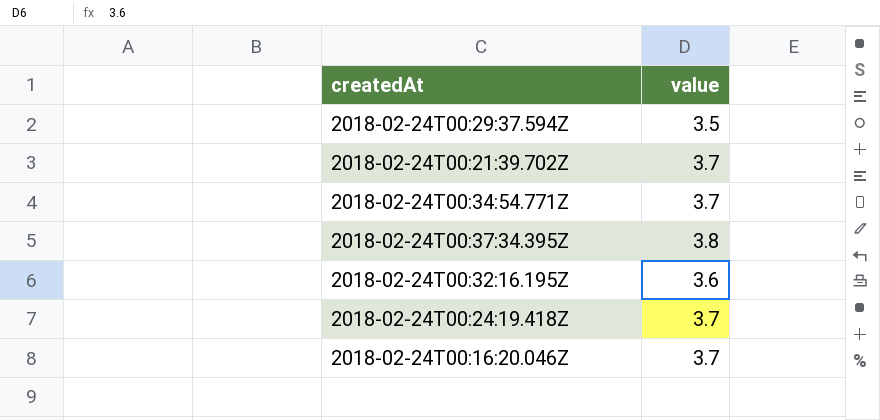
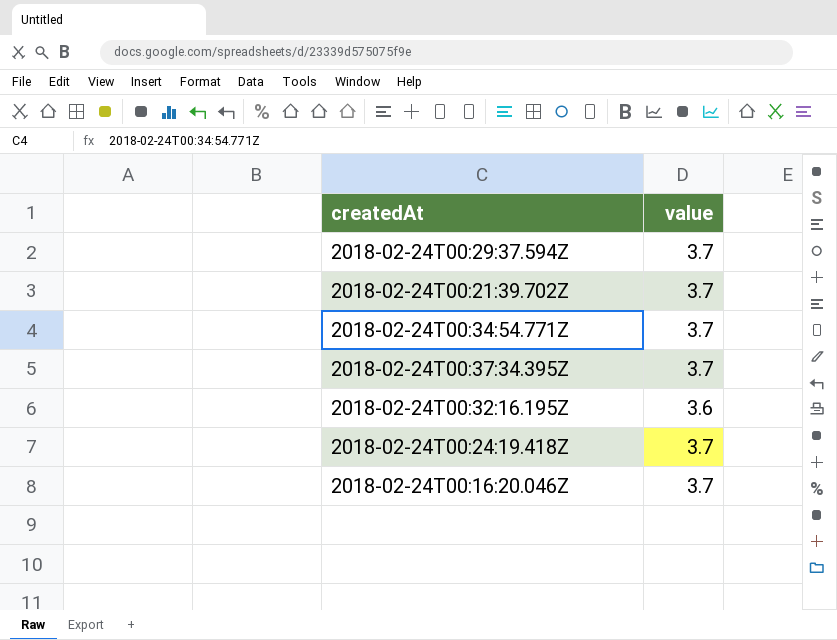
2018-02-24T00:29:37.594Z | value: 3.5 -> 3.7
2018-02-24T00:37:34.395Z | value: 3.8 -> 3.7

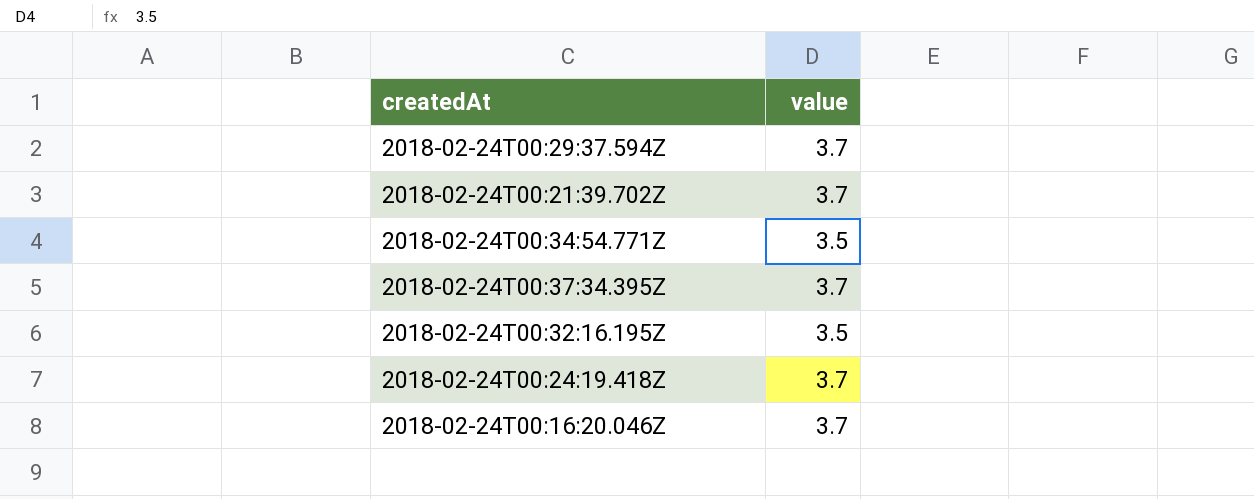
2018-02-24T00:34:54.771Z | value: 3.7 -> 3.5
2018-02-24T00:32:16.195Z | value: 3.6 -> 3.5

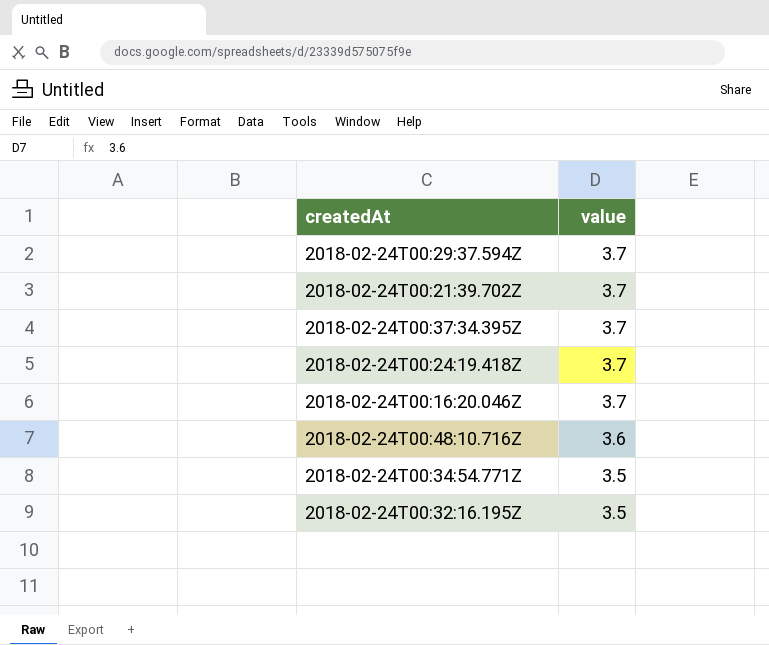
row order: none -> value descending
row 2018-02-24T00:48:10.716Z: none -> 3.6

